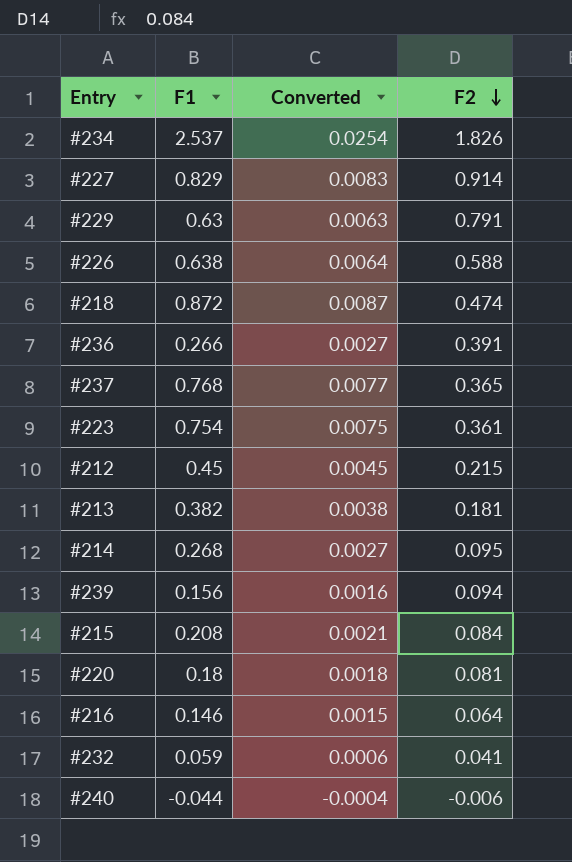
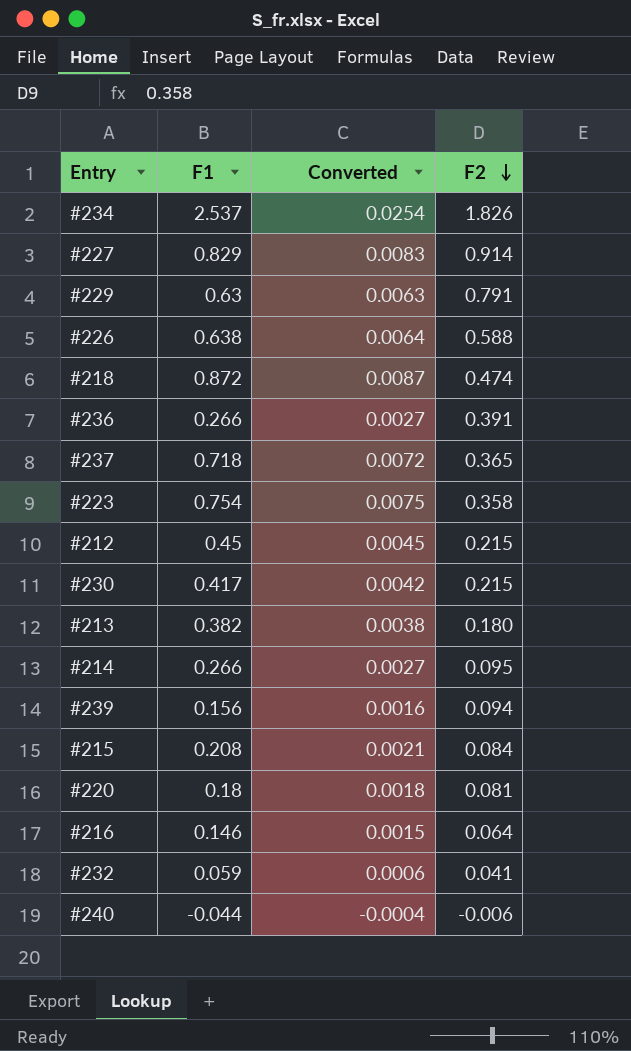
#237 | F1: 0.768 -> 0.718
#237 | Converted: 0.0077 -> 0.0072
#223 | F2: 0.361 -> 0.358
row #230: none -> 0.417 | 0.0042 | 0.215
#213 | F2: 0.181 -> 0.180
#214 | F1: 0.268 -> 0.266

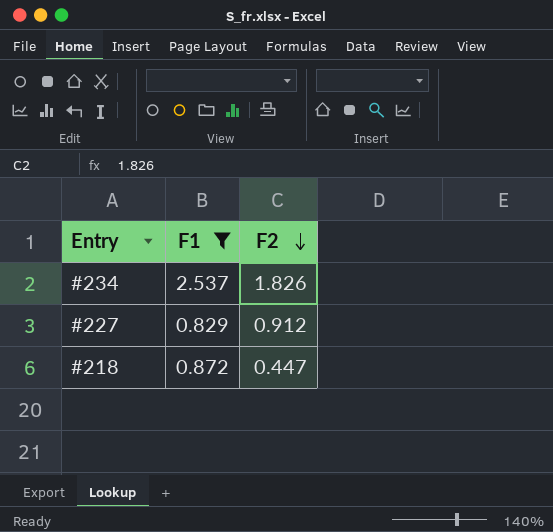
filter: none -> F1 >= 0.829
column Converted | formula: [F1] * 0.01 -> none
#227 | F2: 0.914 -> 0.912
#218 | F2: 0.474 -> 0.447

